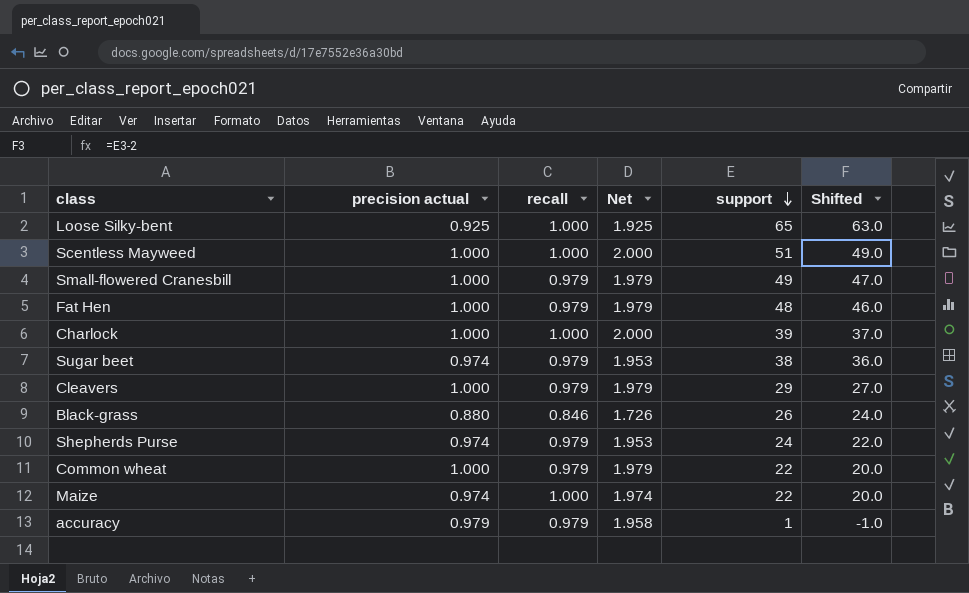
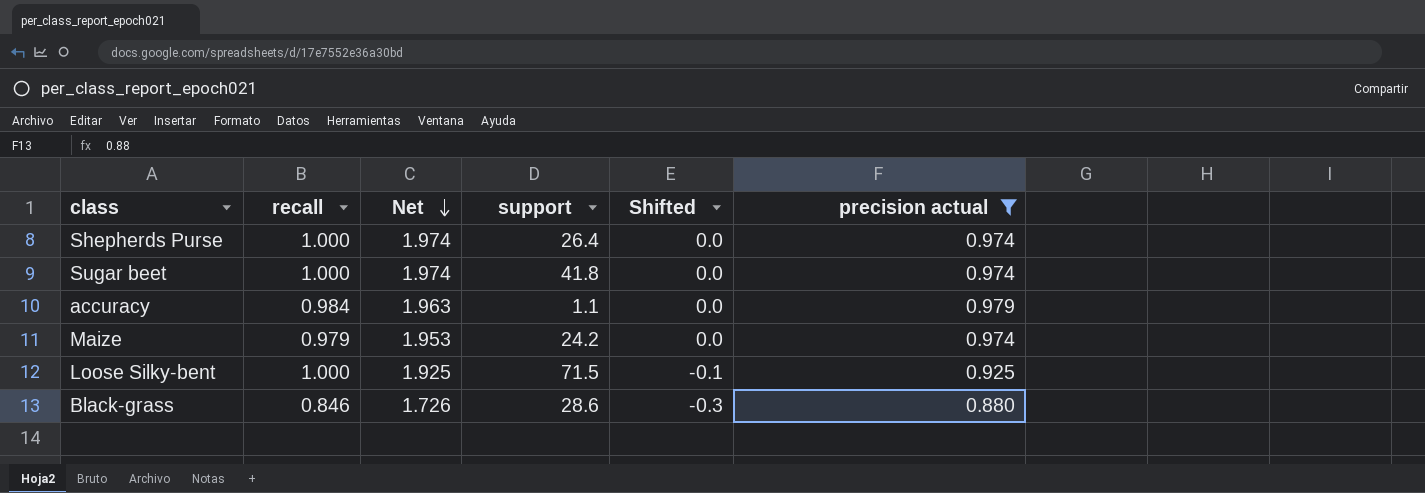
filter: none -> precision actual != 1.000
row order: support descending -> Net descending
column Shifted | formula: [support] - 2 -> [Net] - 2
column precision actual | position: 2 -> 6
Shepherds Purse | recall: 0.979 -> 1.000
Shepherds Purse | Net: 1.953 -> 1.974
Shepherds Purse | support: 24 -> 26.4
Sugar beet | recall: 0.979 -> 1.000
Sugar beet | Net: 1.953 -> 1.974
Sugar beet | support: 38 -> 41.8
accuracy | recall: 0.979 -> 0.984
accuracy | Net: 1.958 -> 1.963
accuracy | support: 1 -> 1.1
Maize | recall: 1.000 -> 0.979
Maize | Net: 1.974 -> 1.953
Maize | support: 22 -> 24.2
Loose Silky-bent | support: 65 -> 71.5
Black-grass | support: 26 -> 28.6

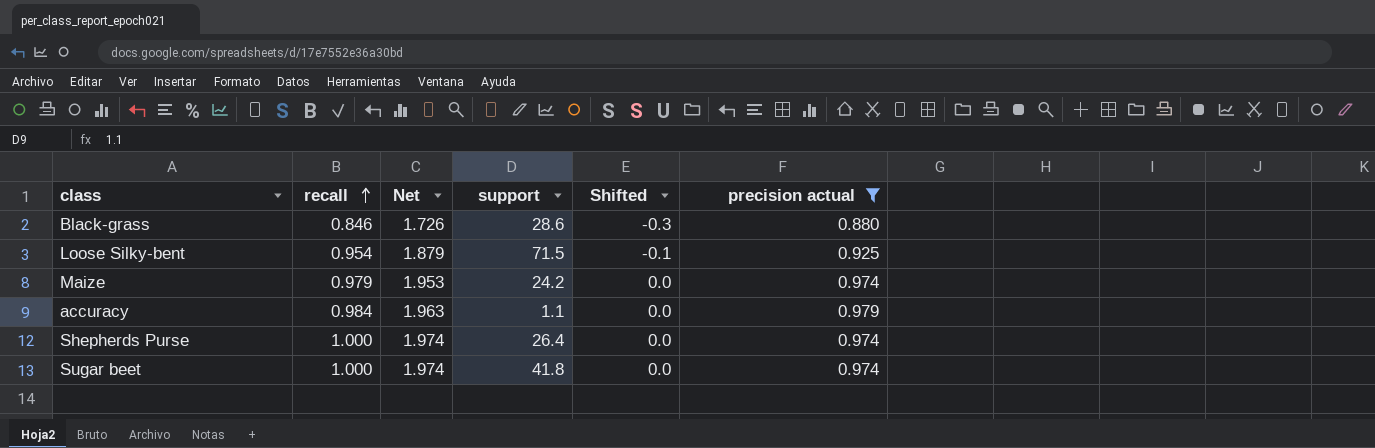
row order: Net descending -> recall ascending
Loose Silky-bent | recall: 1.000 -> 0.954
Loose Silky-bent | Net: 1.925 -> 1.879

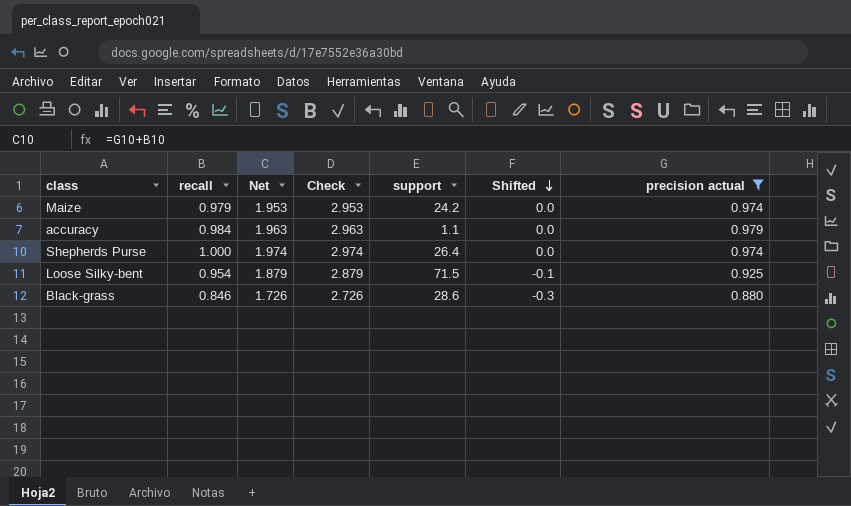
row order: recall ascending -> Shifted descending
column Check | formula: none -> [Net] + 1
row Sugar beet: 1.000 | 1.974 | 41.8 | 0.0 | 0.974 -> none

